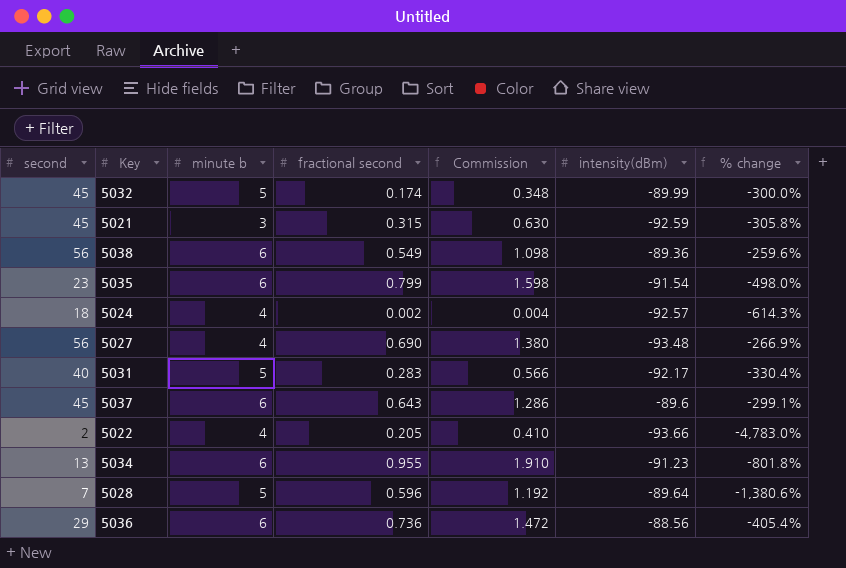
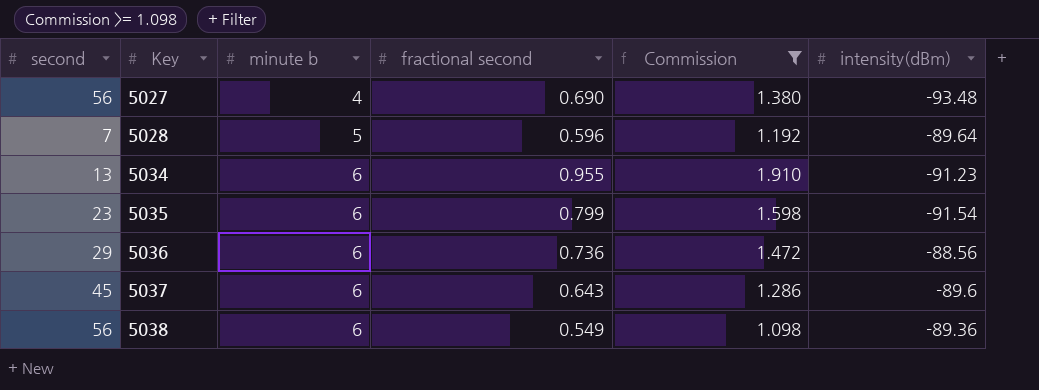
filter: none -> Commission >= 1.098
row order: none -> Key ascending
column % change | formula: ([intensity(dBm)] - [second]) / [second] -> none

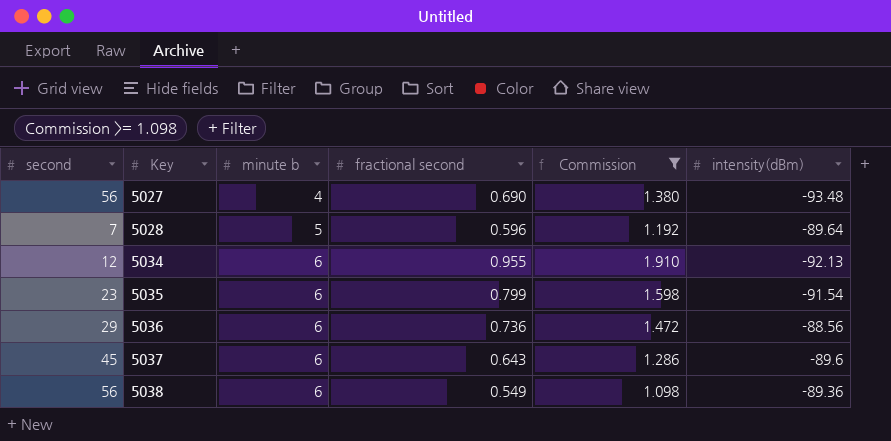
5034 | second: 13 -> 12
5034 | intensity(dBm): -91.23 -> -92.13

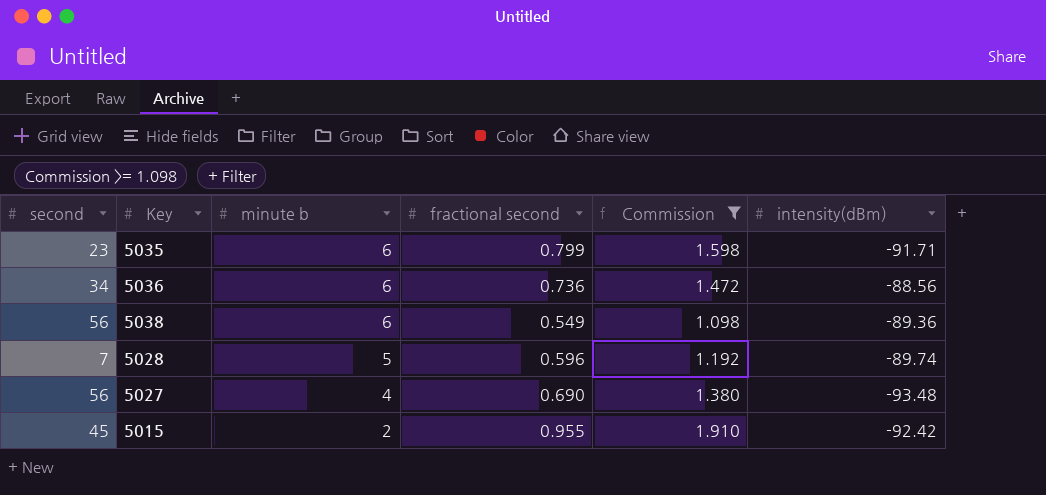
row order: Key ascending -> minute b descending
row 5034: 12 | 6 | 0.955 | 1.910 | -92.13 -> none
row 5037: 45 | 6 | 0.643 | 1.286 | -89.6 -> none
5035 | intensity(dBm): -91.54 -> -91.71
5036 | second: 29 -> 34
5028 | intensity(dBm): -89.64 -> -89.74
row 5015: none -> 45 | 2 | 0.955 | 1.910 | -92.42

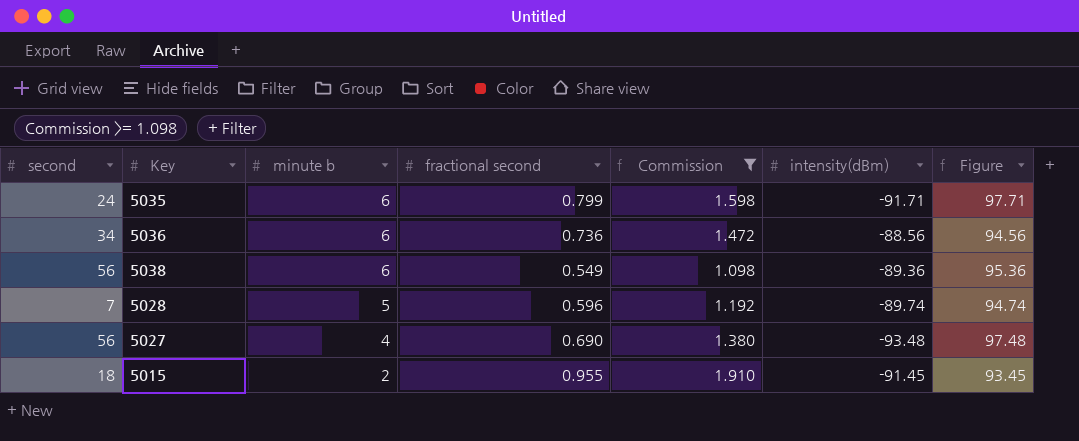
column Figure | formula: none -> [minute b] - [intensity(dBm)]
5035 | second: 23 -> 24
5015 | second: 45 -> 18
5015 | intensity(dBm): -92.42 -> -91.45

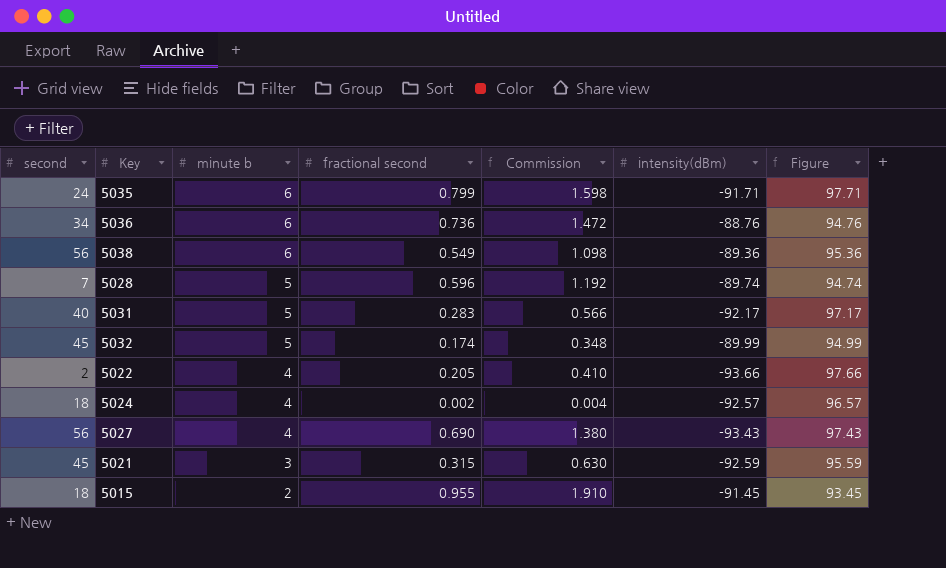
filter: Commission >= 1.098 -> none
5036 | intensity(dBm): -88.56 -> -88.76
5036 | Figure: 94.56 -> 94.76
5027 | intensity(dBm): -93.48 -> -93.43
5027 | Figure: 97.48 -> 97.43

